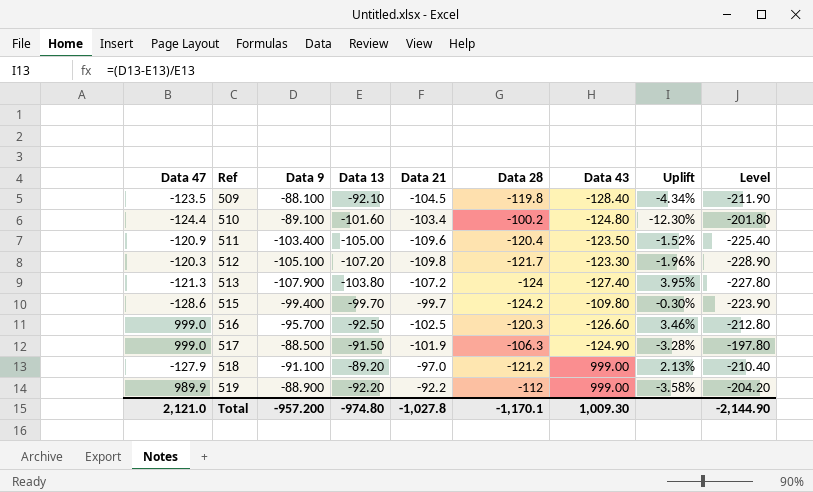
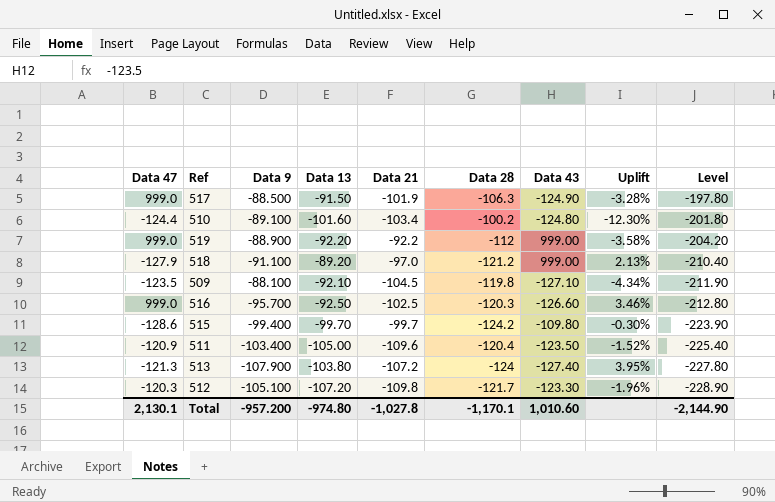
row order: Ref ascending -> Level descending
519 | Data 47: 989.9 -> 999.0
509 | Data 43: -128.40 -> -127.10
Total | Data 47: 2,121.0 -> 2,130.1
Total | Data 43: 1,009.30 -> 1,010.60

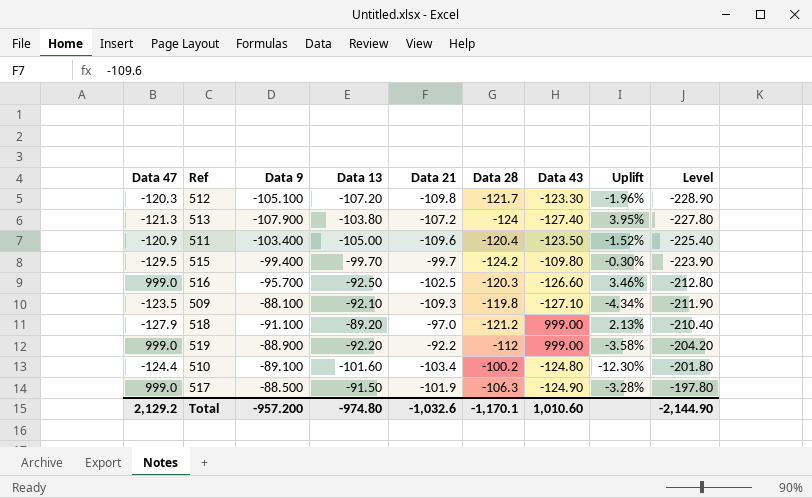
row order: Level descending -> Level ascending
515 | Data 47: -128.6 -> -129.5
509 | Data 21: -104.5 -> -109.3
Total | Data 47: 2,130.1 -> 2,129.2
Total | Data 21: -1,027.8 -> -1,032.6

